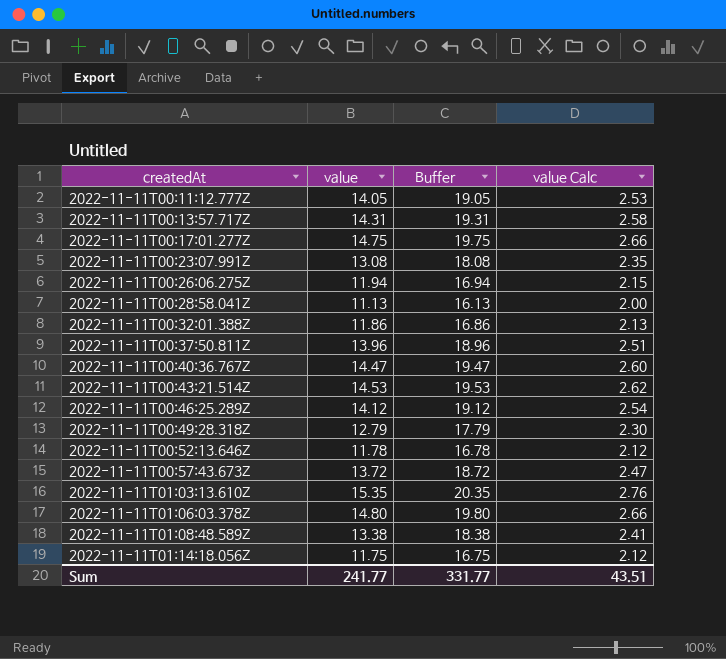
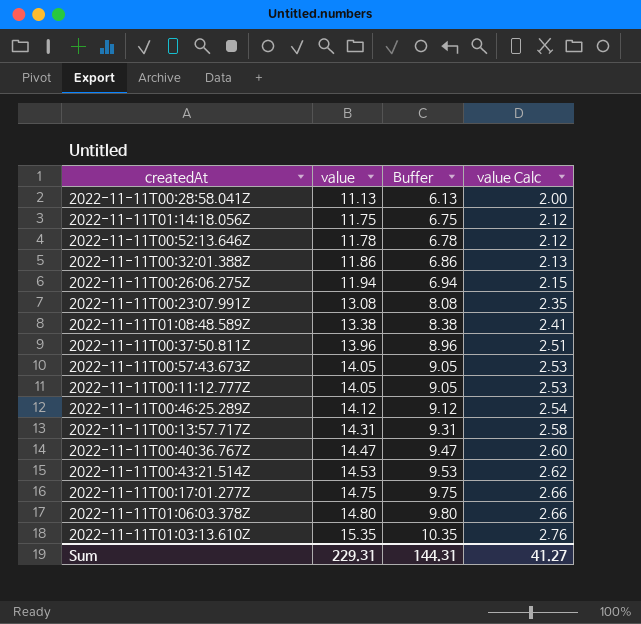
row order: createdAt ascending -> value ascending
column Buffer | formula: [value] + 5 -> [value] - 5
row 2022-11-11T00:49:28.318Z: 12.79 | 17.79 | 2.30 -> none
2022-11-11T00:57:43.673Z | value: 13.72 -> 14.05
2022-11-11T00:57:43.673Z | value Calc: 2.47 -> 2.53
Sum | value: 241.77 -> 229.31
Sum | Buffer: 331.77 -> 144.31
Sum | value Calc: 43.51 -> 41.27

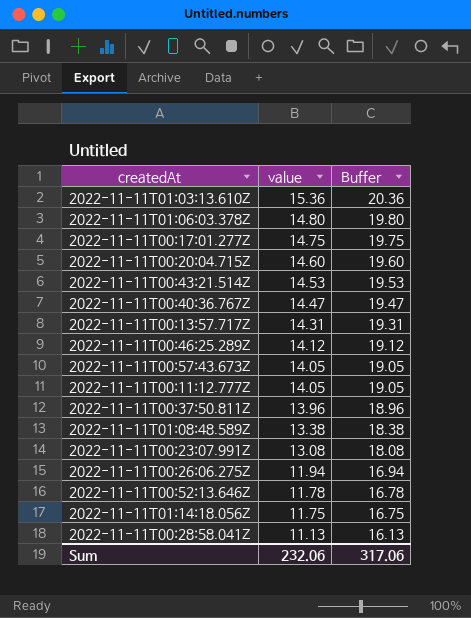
row order: value ascending -> value descending
column value Calc | formula: [value] * 0.18 -> none
column Buffer | formula: [value] - 5 -> [value] + 5
row 2022-11-11T00:32:01.388Z: 11.86 | 6.86 | 2.13 -> none
2022-11-11T01:03:13.610Z | value: 15.35 -> 15.36
row 2022-11-11T00:20:04.715Z: none -> 14.60 | 19.60
Sum | value: 229.31 -> 232.06
Sum | Buffer: 144.31 -> 317.06

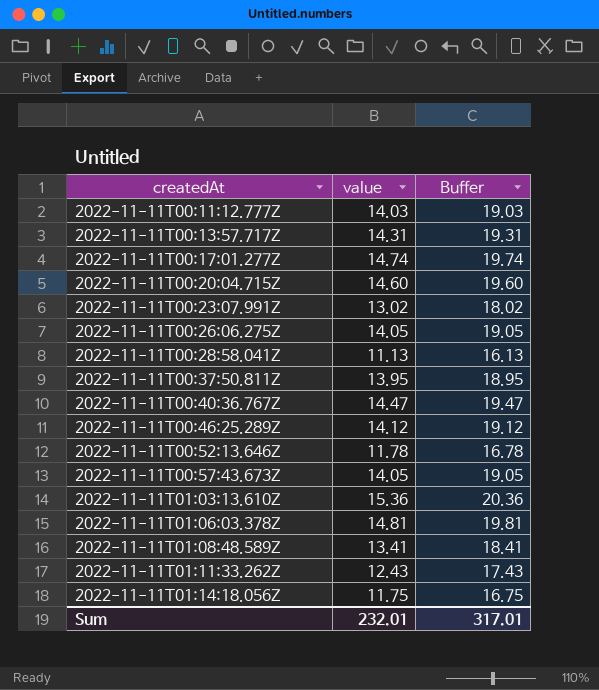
row order: value descending -> createdAt ascending
row 2022-11-11T00:43:21.514Z: 14.53 | 19.53 -> none
2022-11-11T00:11:12.777Z | value: 14.05 -> 14.03
2022-11-11T00:11:12.777Z | Buffer: 19.05 -> 19.03
2022-11-11T00:17:01.277Z | value: 14.75 -> 14.74
2022-11-11T00:17:01.277Z | Buffer: 19.75 -> 19.74
2022-11-11T00:23:07.991Z | value: 13.08 -> 13.02
2022-11-11T00:23:07.991Z | Buffer: 18.08 -> 18.02
2022-11-11T00:26:06.275Z | value: 11.94 -> 14.05
2022-11-11T00:26:06.275Z | Buffer: 16.94 -> 19.05
2022-11-11T00:37:50.811Z | value: 13.96 -> 13.95
2022-11-11T00:37:50.811Z | Buffer: 18.96 -> 18.95
2022-11-11T01:06:03.378Z | value: 14.80 -> 14.81
2022-11-11T01:06:03.378Z | Buffer: 19.80 -> 19.81
2022-11-11T01:08:48.589Z | value: 13.38 -> 13.41
2022-11-11T01:08:48.589Z | Buffer: 18.38 -> 18.41
row 2022-11-11T01:11:33.262Z: none -> 12.43 | 17.43
Sum | value: 232.06 -> 232.01
Sum | Buffer: 317.06 -> 317.01

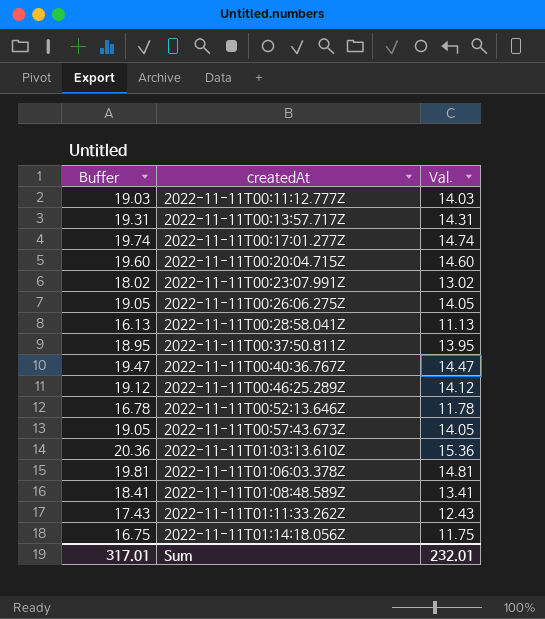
column Buffer | position: 3 -> 1
column name: value -> Val.

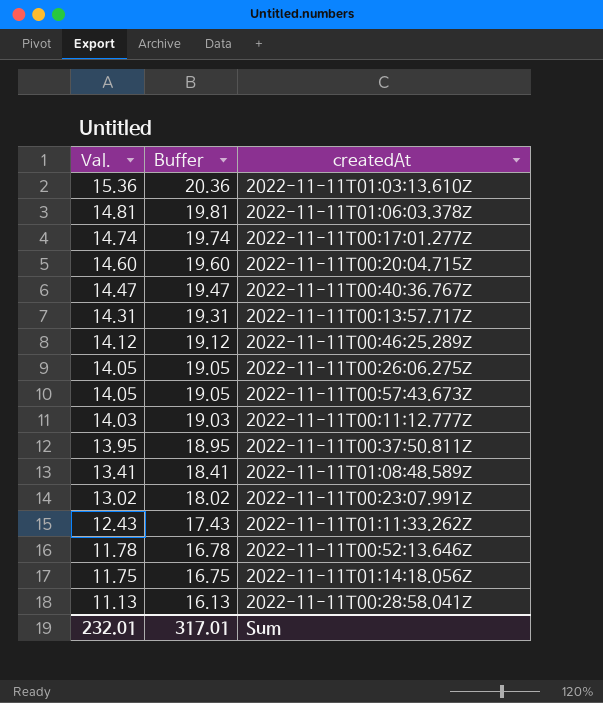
row order: createdAt ascending -> Val. descending
column Val. | position: 3 -> 1

